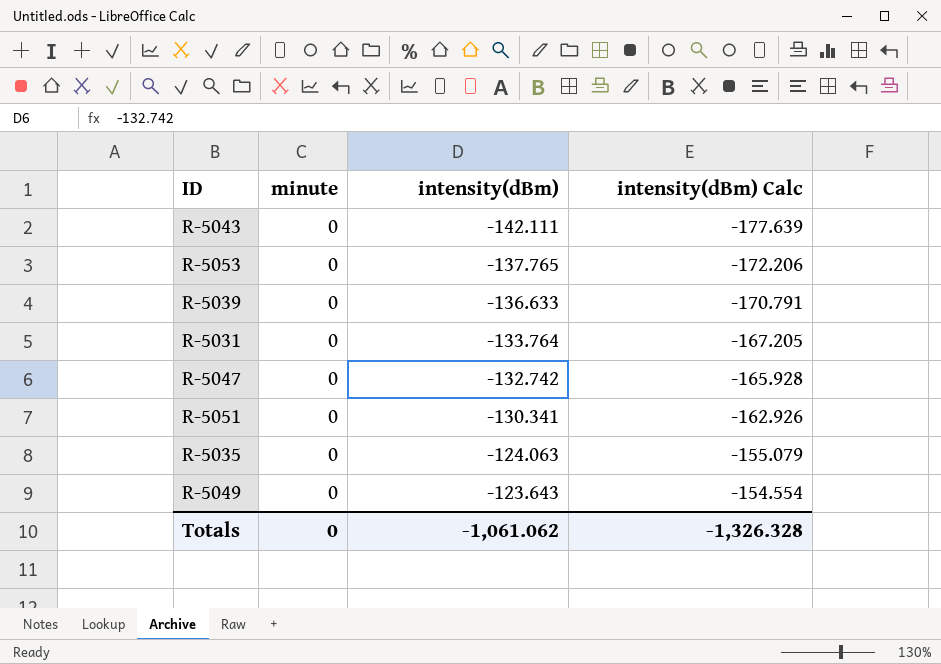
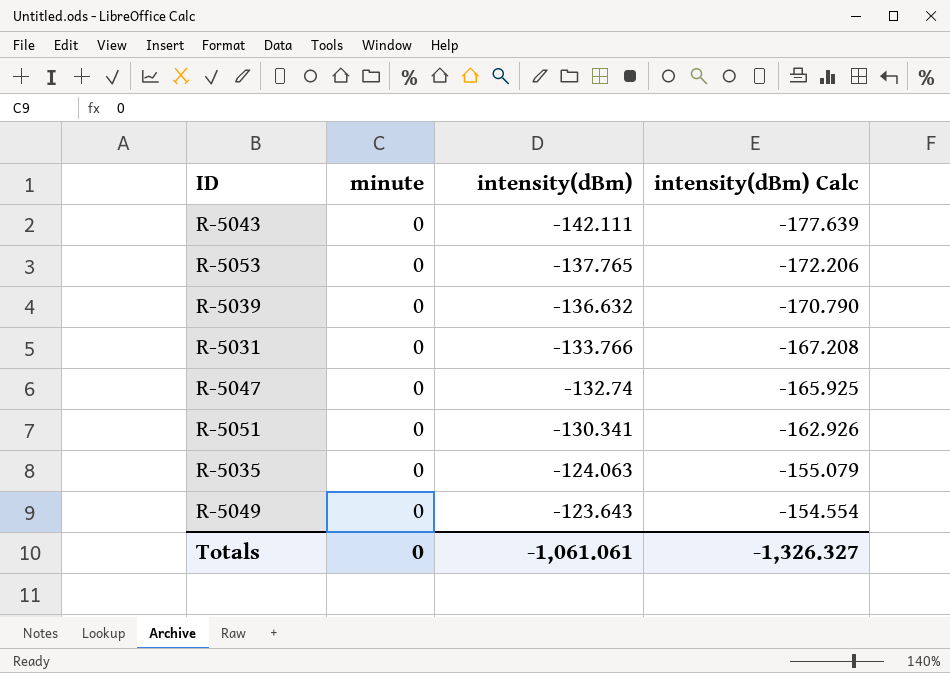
R-5039 | intensity(dBm): -136.633 -> -136.632
R-5039 | intensity(dBm) Calc: -170.791 -> -170.790
R-5031 | intensity(dBm): -133.764 -> -133.766
R-5031 | intensity(dBm) Calc: -167.205 -> -167.208
R-5047 | intensity(dBm): -132.742 -> -132.74
R-5047 | intensity(dBm) Calc: -165.928 -> -165.925
Totals | intensity(dBm): -1,061.062 -> -1,061.061
Totals | intensity(dBm) Calc: -1,326.328 -> -1,326.327

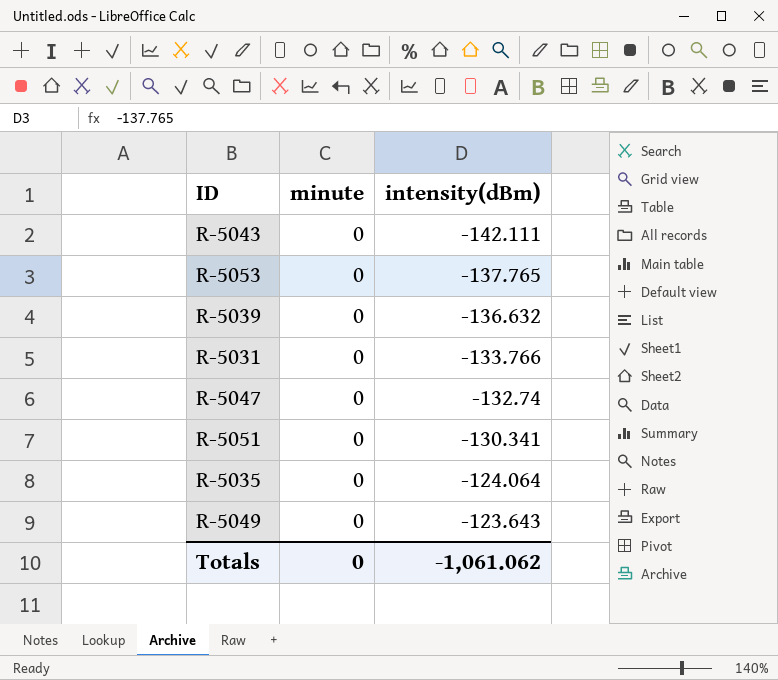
column intensity(dBm) Calc | formula: [intensity(dBm)] * 1.25 -> none
R-5035 | intensity(dBm): -124.063 -> -124.064
Totals | intensity(dBm): -1,061.061 -> -1,061.062

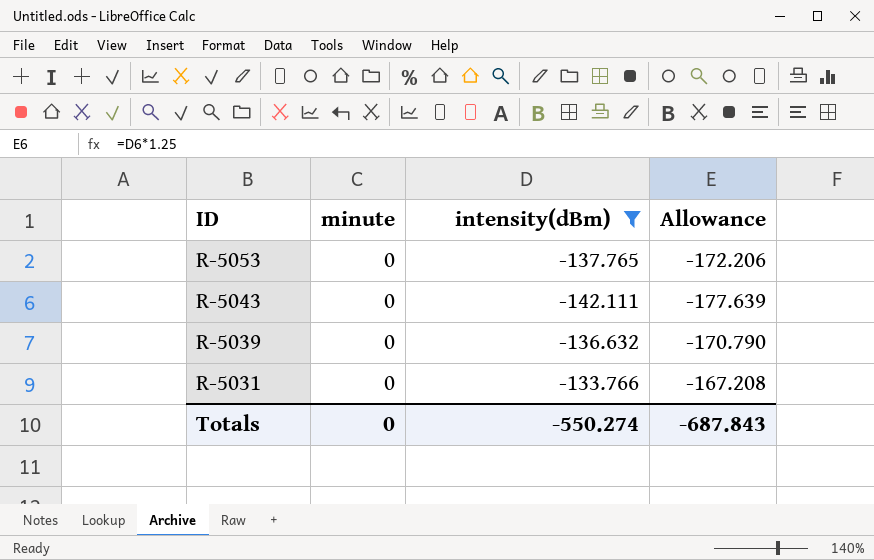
filter: none -> intensity(dBm) <= -133.766
row order: intensity(dBm) ascending -> ID descending
column Allowance | formula: none -> [intensity(dBm)] * 1.25
Totals | intensity(dBm): -1,061.062 -> -550.274

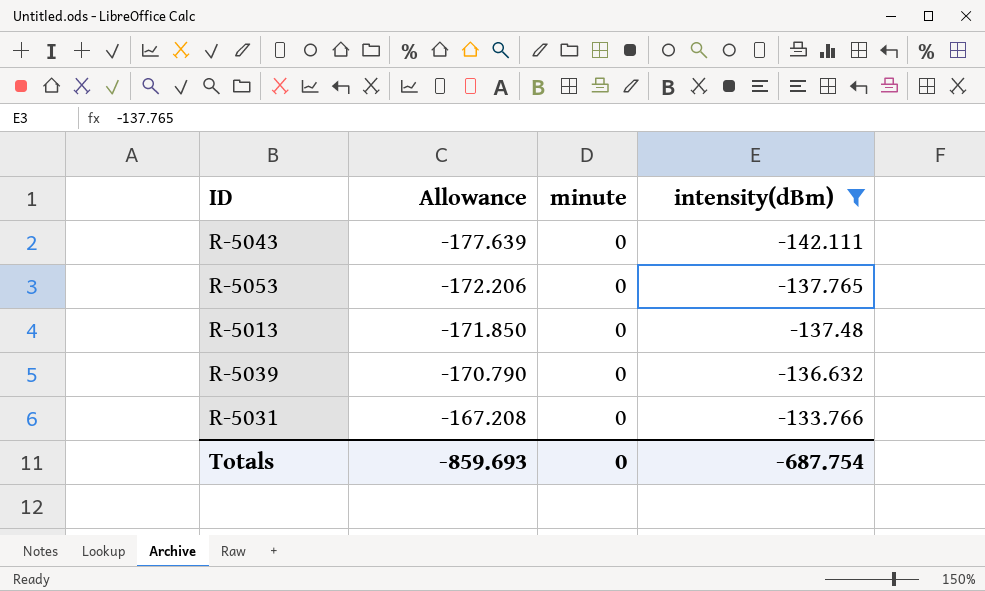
row order: ID descending -> Allowance ascending
column Allowance | position: 4 -> 2
row R-5013: none -> -171.850 | 0 | -137.48
Totals | Allowance: -687.843 -> -859.693
Totals | intensity(dBm): -550.274 -> -687.754

